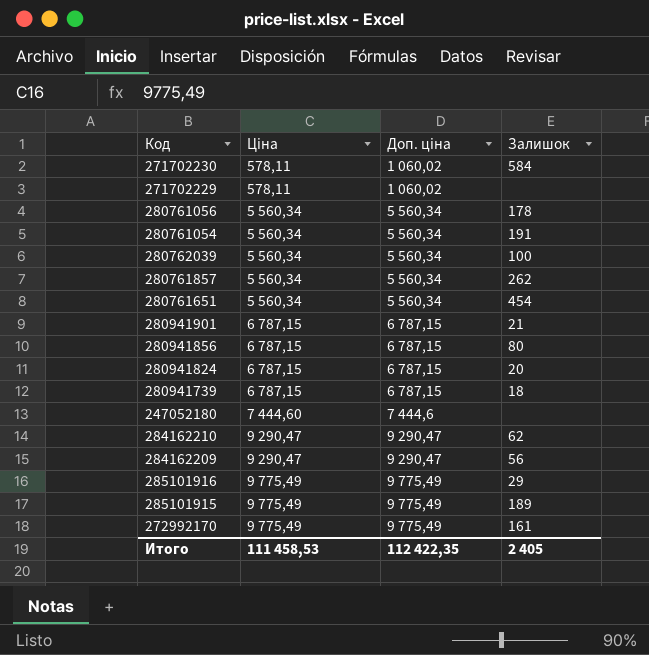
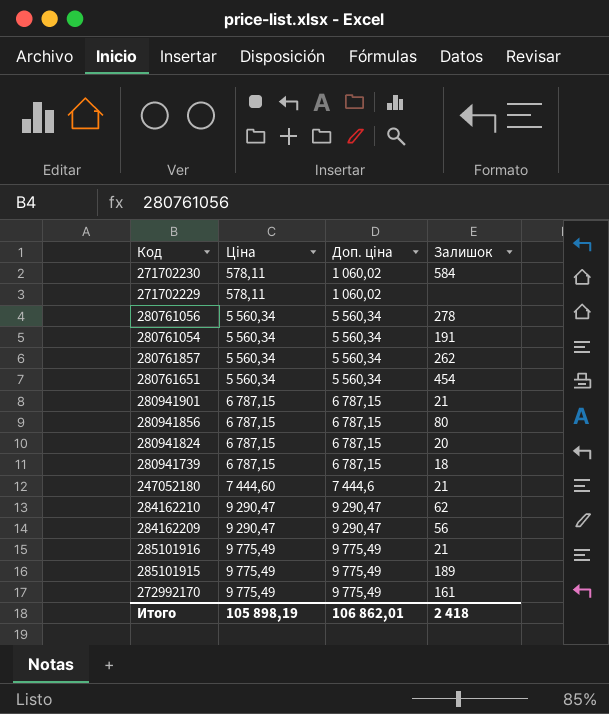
row 280762039: 5 560,34 | 5 560,34 | 100 -> none
280761056 | Залишок: 178 -> 278
247052180 | Залишок: none -> 21
285101916 | Залишок: 29 -> 21
Итого | Ціна: 111 458,53 -> 105 898,19
Итого | Доп. ціна: 112 422,35 -> 106 862,01
Итого | Залишок: 2 405 -> 2 418

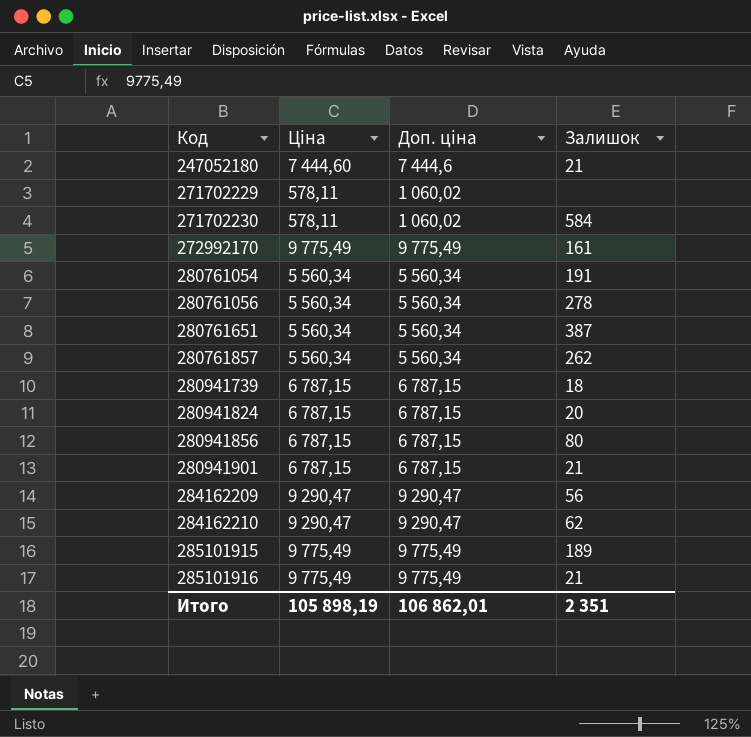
row order: Ціна ascending -> Код ascending
280761651 | Залишок: 454 -> 387
Итого | Залишок: 2 418 -> 2 351

